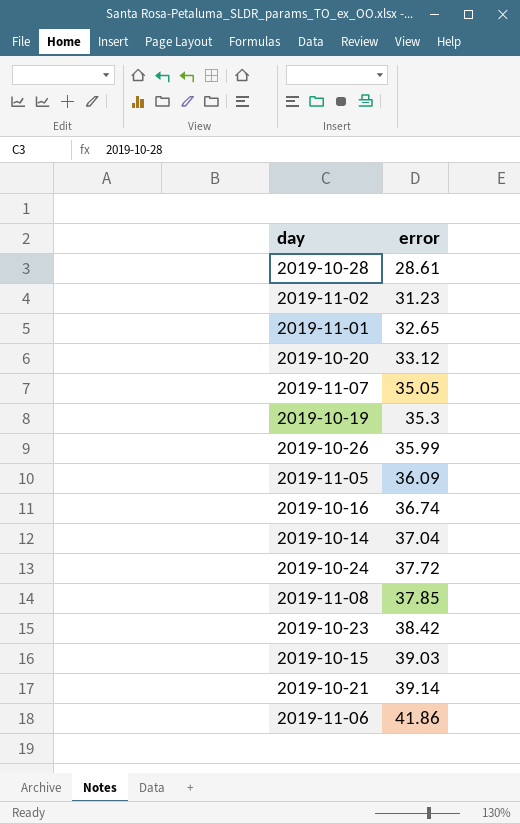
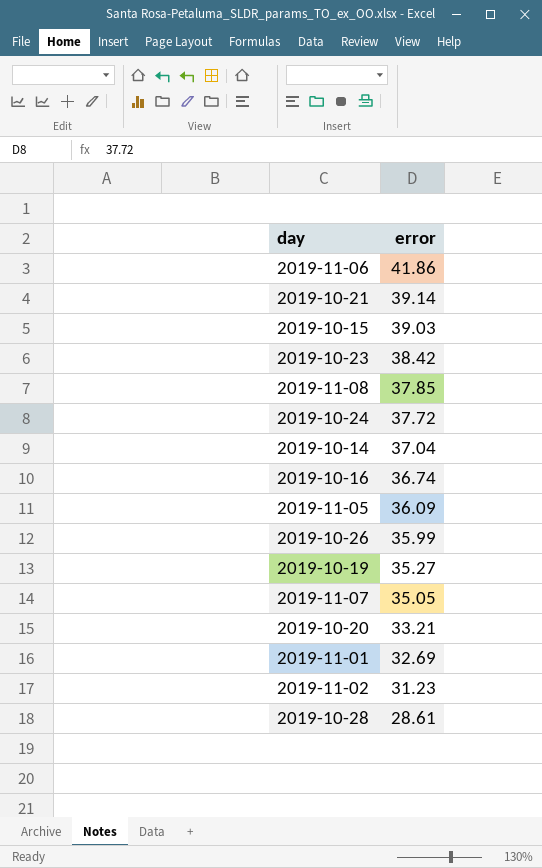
row order: error ascending -> error descending
2019-10-19 | error: 35.3 -> 35.27
2019-10-20 | error: 33.12 -> 33.21
2019-11-01 | error: 32.65 -> 32.69

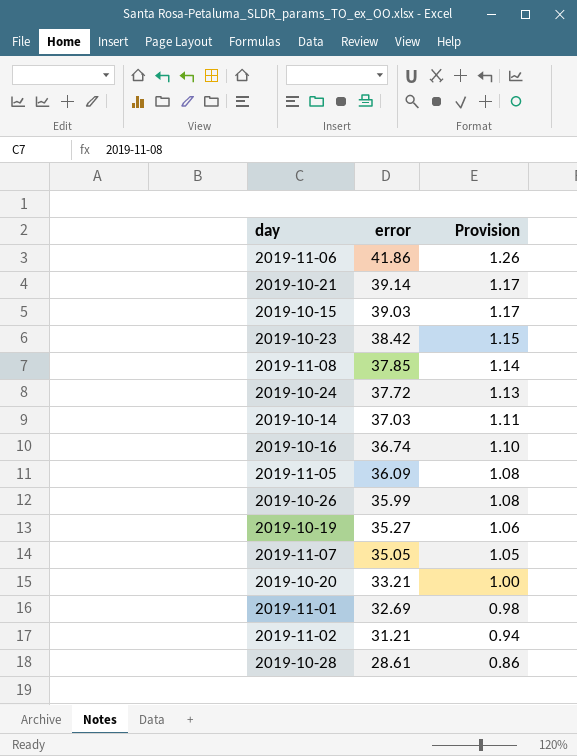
column Provision | formula: none -> [error] * 0.03
2019-10-14 | error: 37.04 -> 37.03
2019-11-02 | error: 31.23 -> 31.21

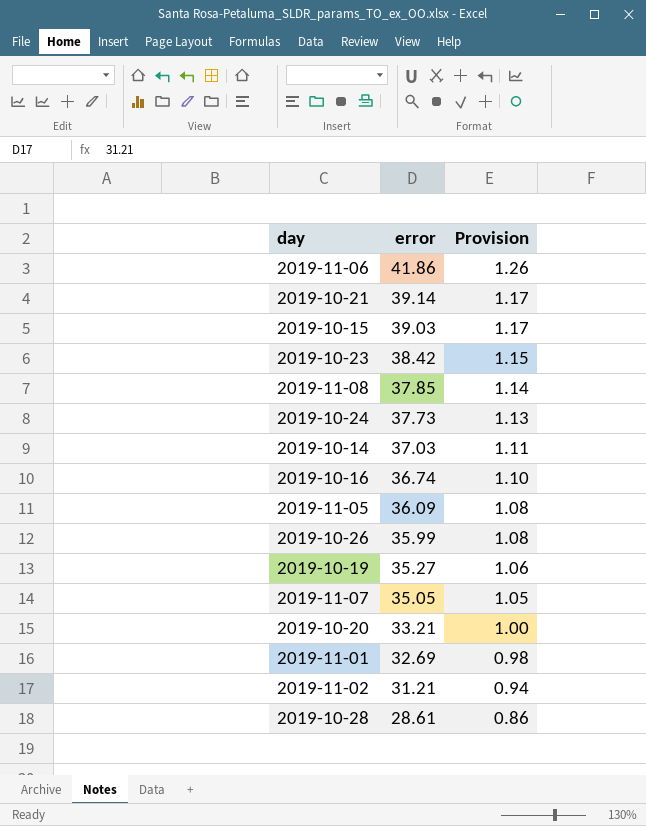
2019-10-24 | error: 37.72 -> 37.73

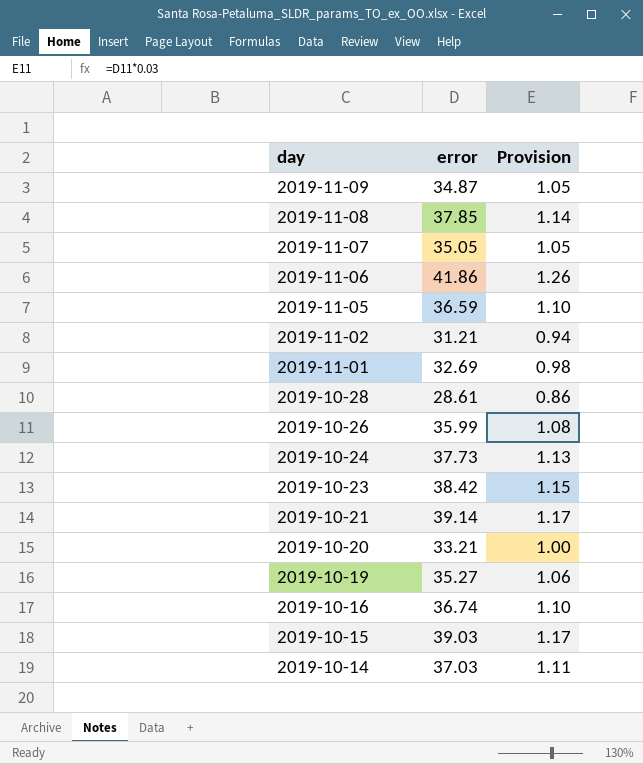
row order: error descending -> day descending
row 2019-11-09: none -> 34.87 | 1.05
2019-11-05 | error: 36.09 -> 36.59
2019-11-05 | Provision: 1.08 -> 1.10

